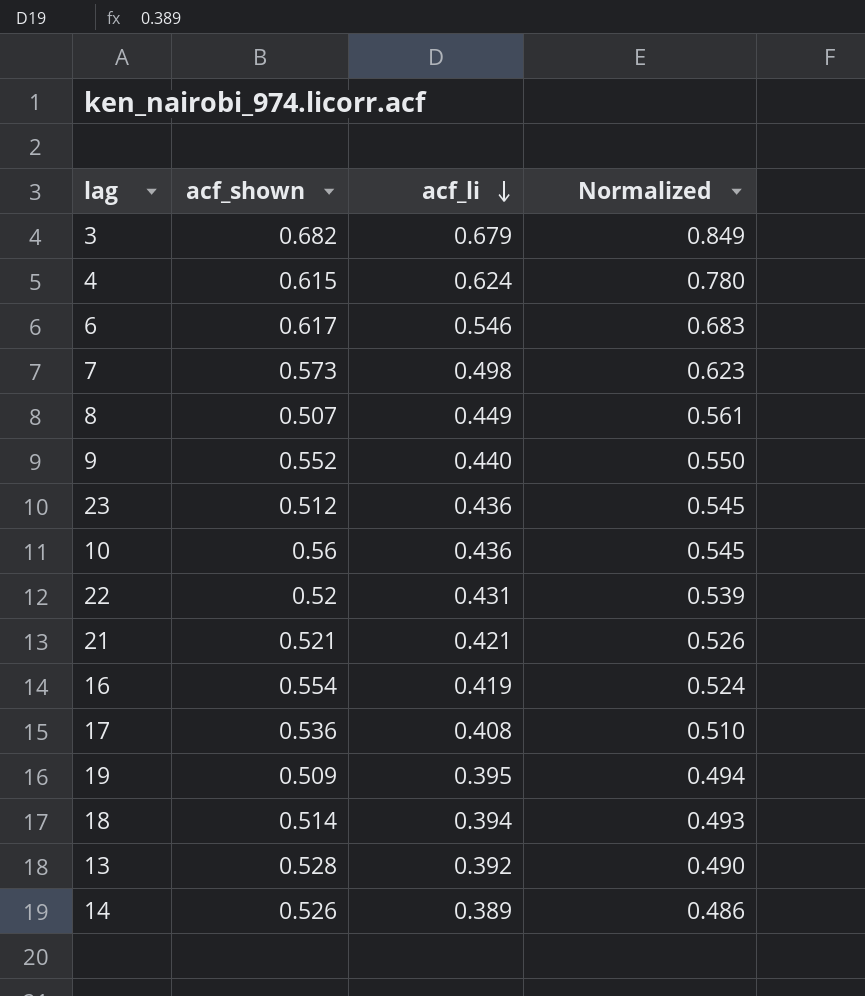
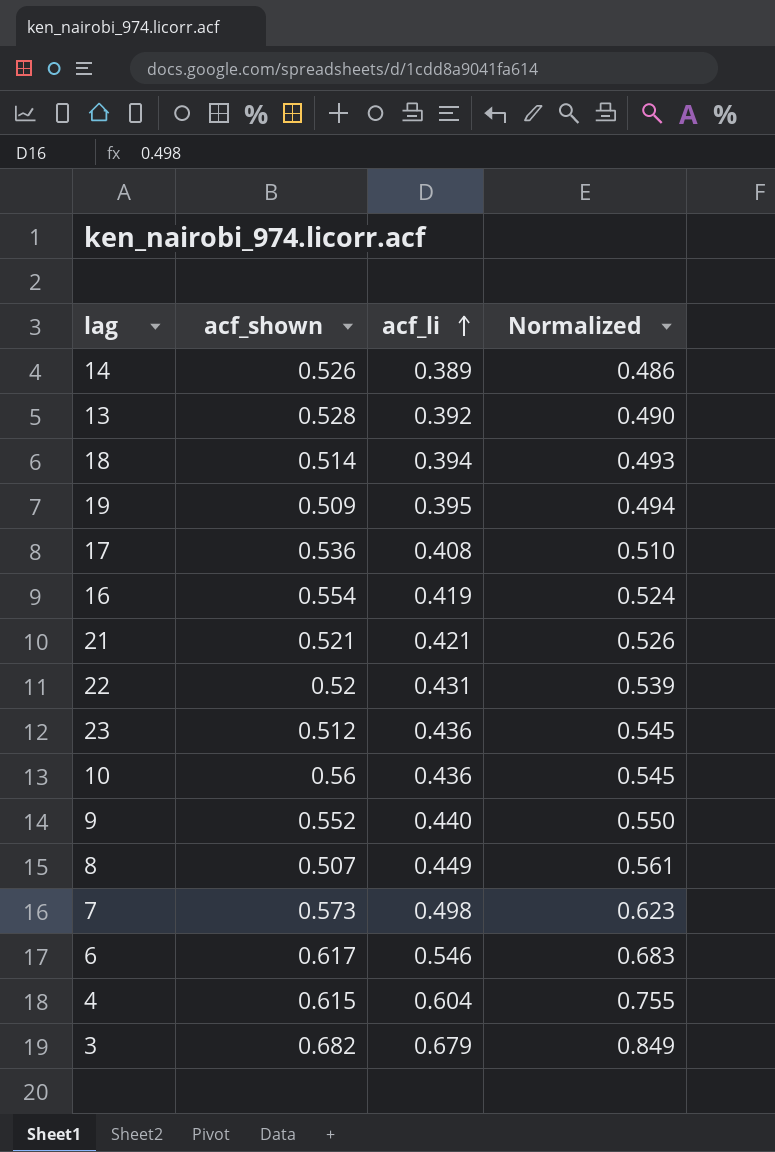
row order: acf_li descending -> acf_li ascending
4 | acf_li: 0.624 -> 0.604
4 | Normalized: 0.780 -> 0.755

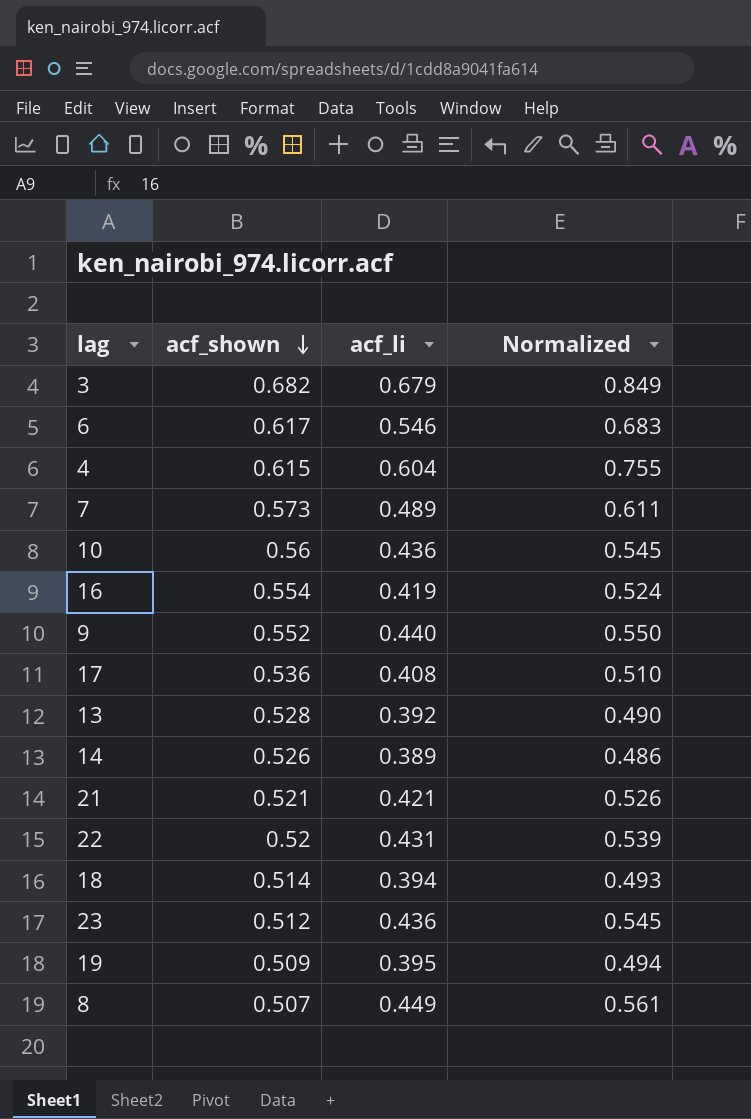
row order: acf_li ascending -> acf_shown descending
7 | acf_li: 0.498 -> 0.489
7 | Normalized: 0.623 -> 0.611

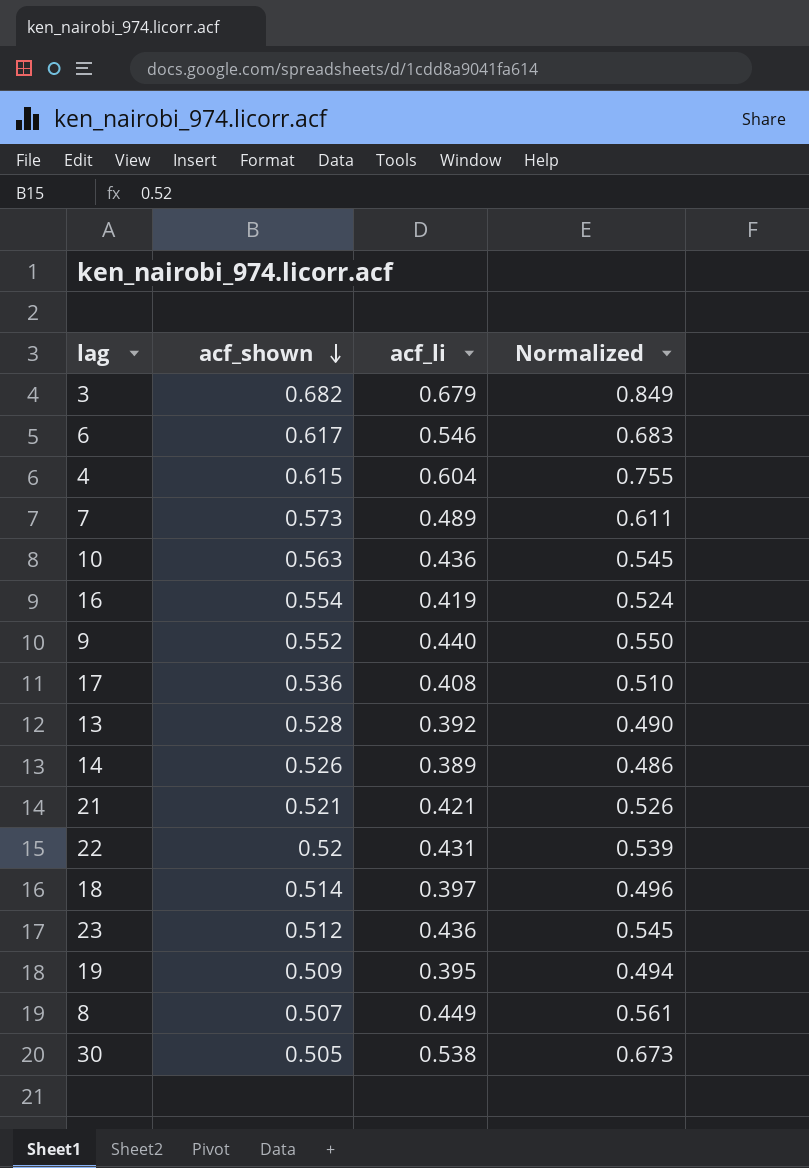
10 | acf_shown: 0.56 -> 0.563
18 | acf_li: 0.394 -> 0.397
18 | Normalized: 0.493 -> 0.496
row 30: none -> 0.505 | 0.538 | 0.673

